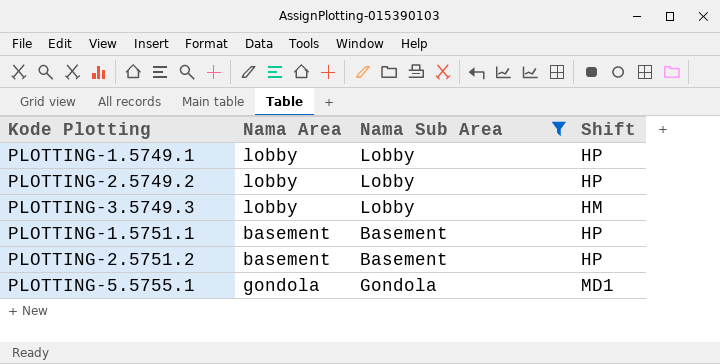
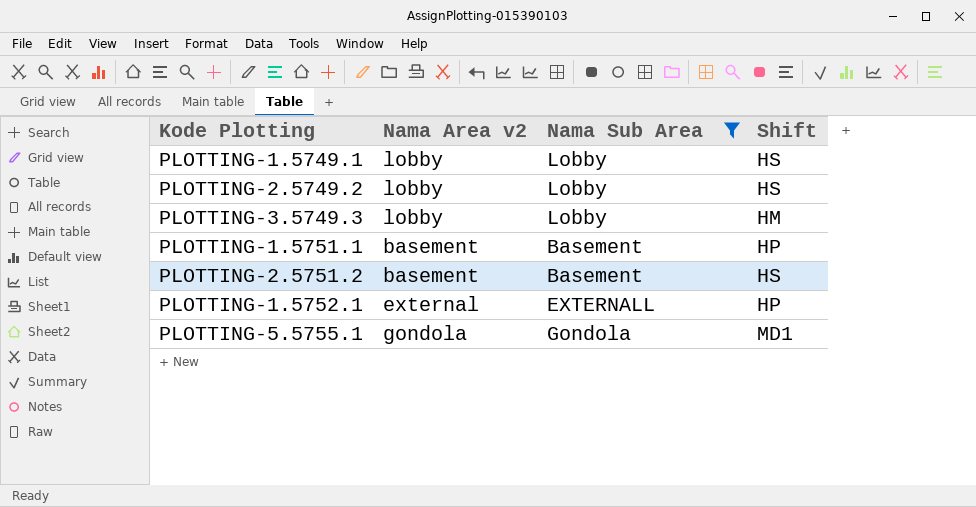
column name: Nama Area -> Nama Area v2
PLOTTING-1.5749.1 | Shift: HP -> HS
PLOTTING-2.5749.2 | Shift: HP -> HS
PLOTTING-2.5751.2 | Shift: HP -> HS
row PLOTTING-1.5752.1: none -> external | EXTERNALL | HP

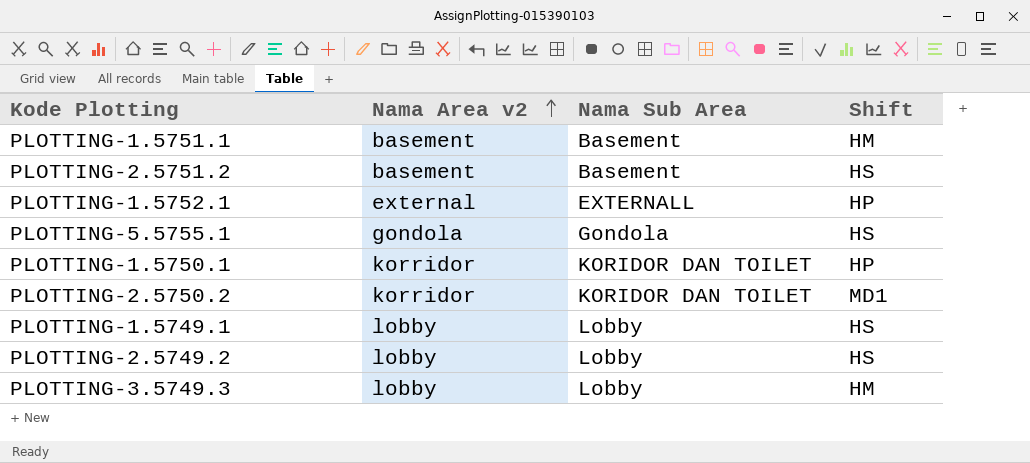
filter: Nama Sub Area != KORIDOR DAN TOILET -> none
row order: none -> Nama Area v2 ascending
PLOTTING-1.5751.1 | Shift: HP -> HM
PLOTTING-5.5755.1 | Shift: MD1 -> HS

